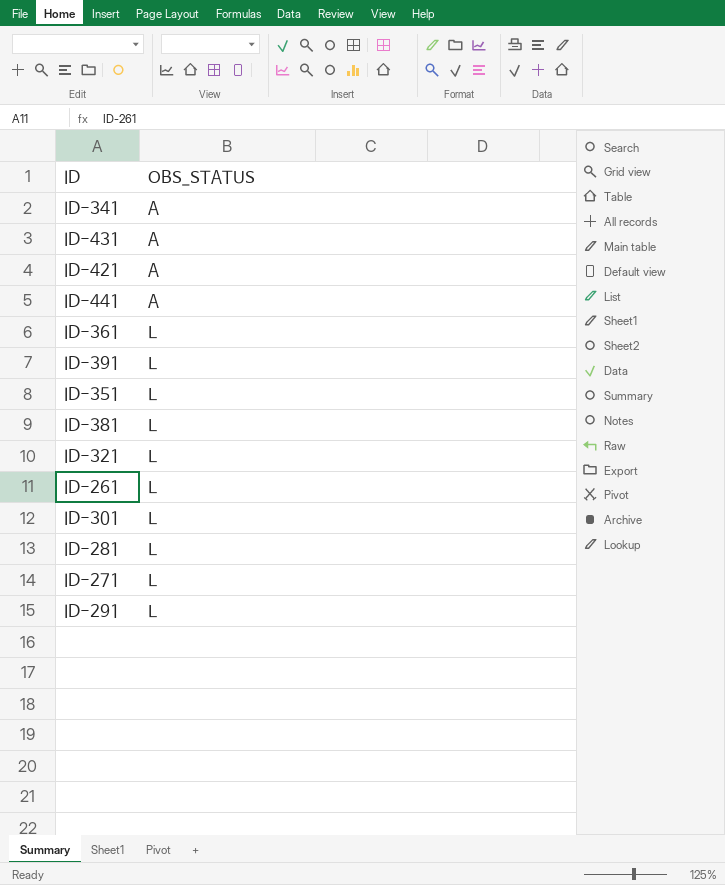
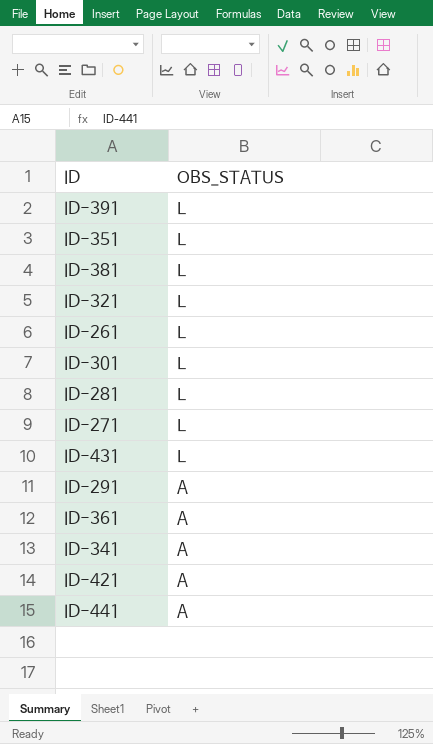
row order: OBS_STATUS ascending -> OBS_STATUS descending
ID-431 | OBS_STATUS: A -> L
ID-291 | OBS_STATUS: L -> A
ID-361 | OBS_STATUS: L -> A

